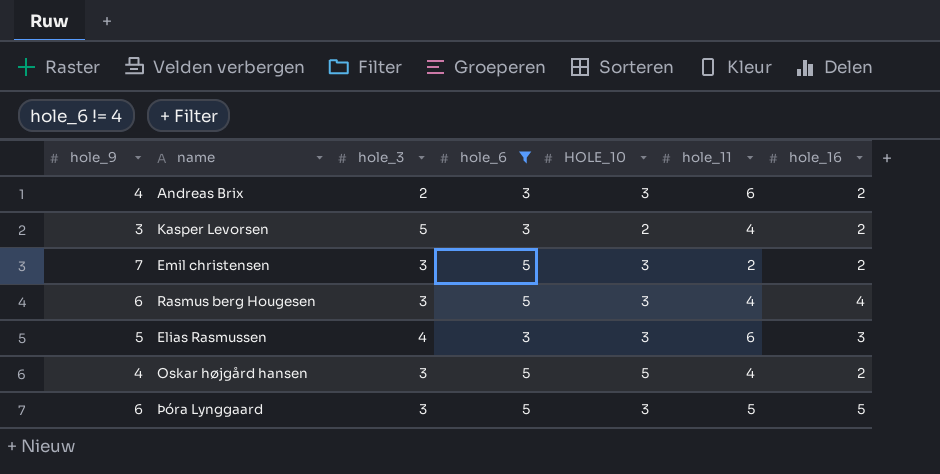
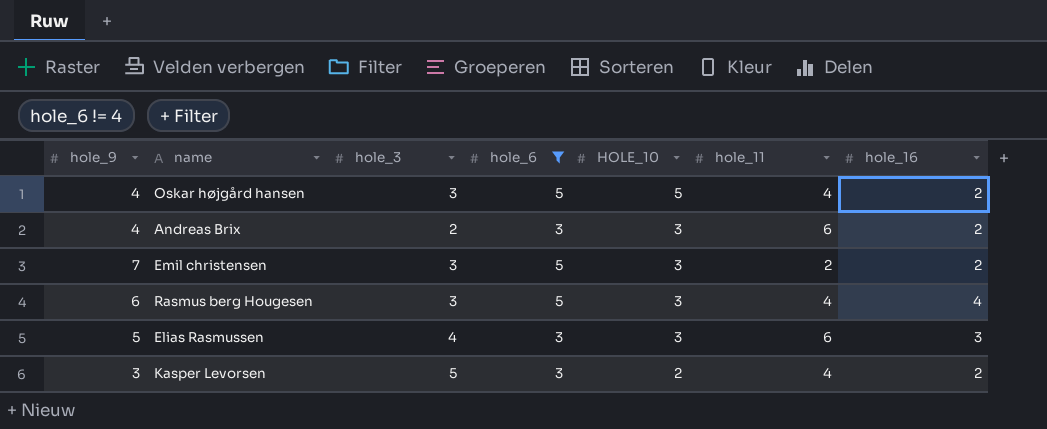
row order: none -> HOLE_10 descending
row Þóra Lynggaard: 6 | 3 | 5 | 3 | 5 | 5 -> none

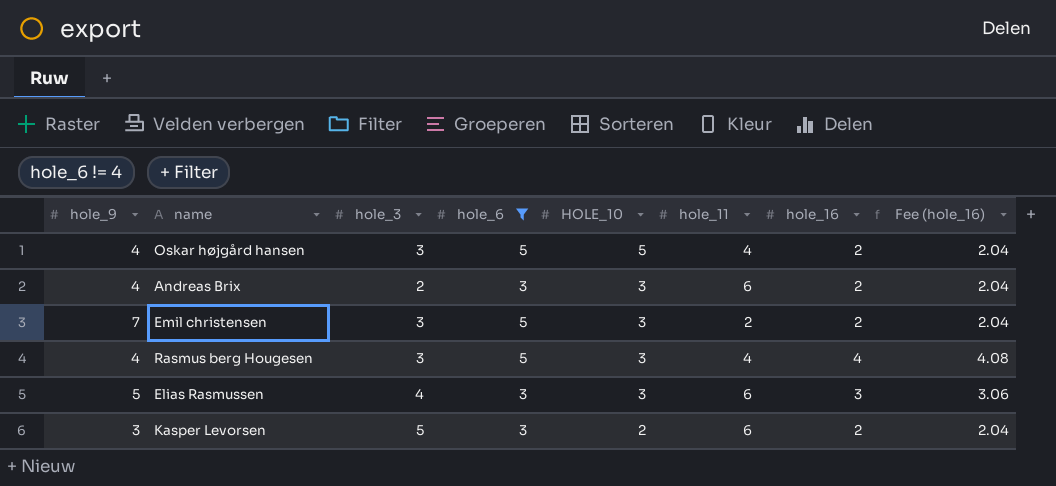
column Fee (hole_16) | formula: none -> [hole_16] * 1.02
Rasmus berg Hougesen | hole_9: 6 -> 4
Kasper Levorsen | hole_11: 4 -> 6

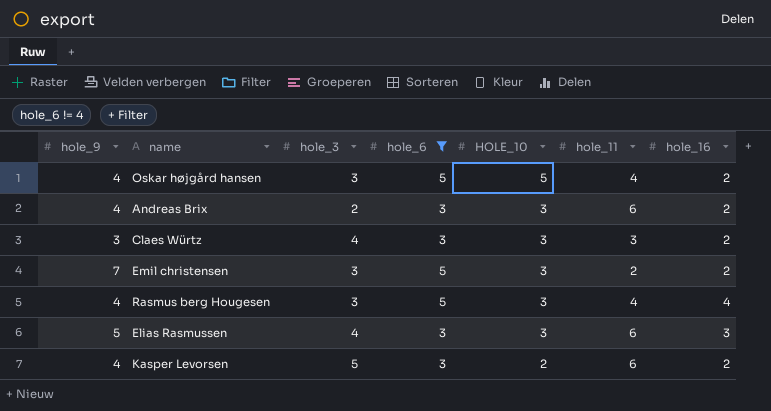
column Fee (hole_16) | formula: [hole_16] * 1.02 -> none
row Claes Würtz: none -> 3 | 4 | 3 | 3 | 3 | 2
Kasper Levorsen | hole_9: 3 -> 4

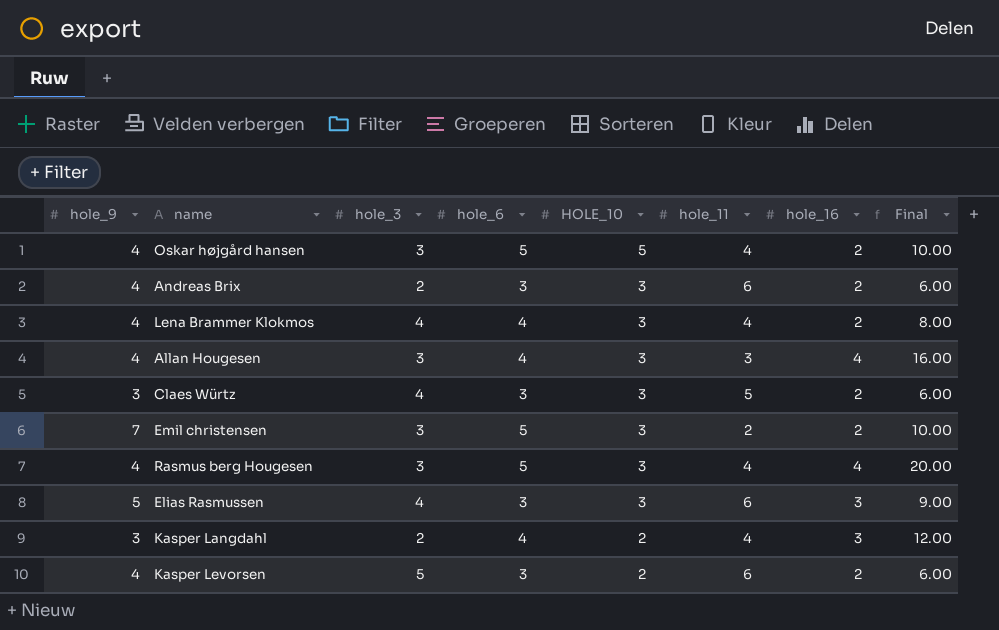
filter: hole_6 != 4 -> none
column Final | formula: none -> [hole_6] * [hole_16]
Claes Würtz | hole_11: 3 -> 5

